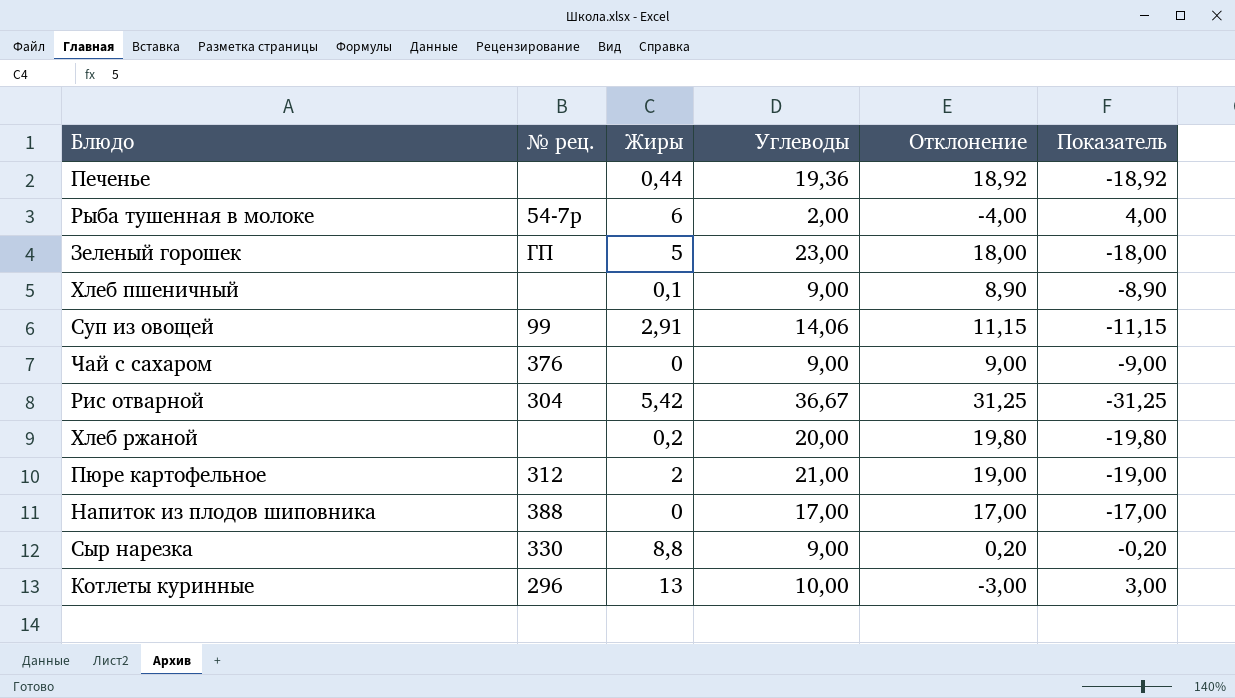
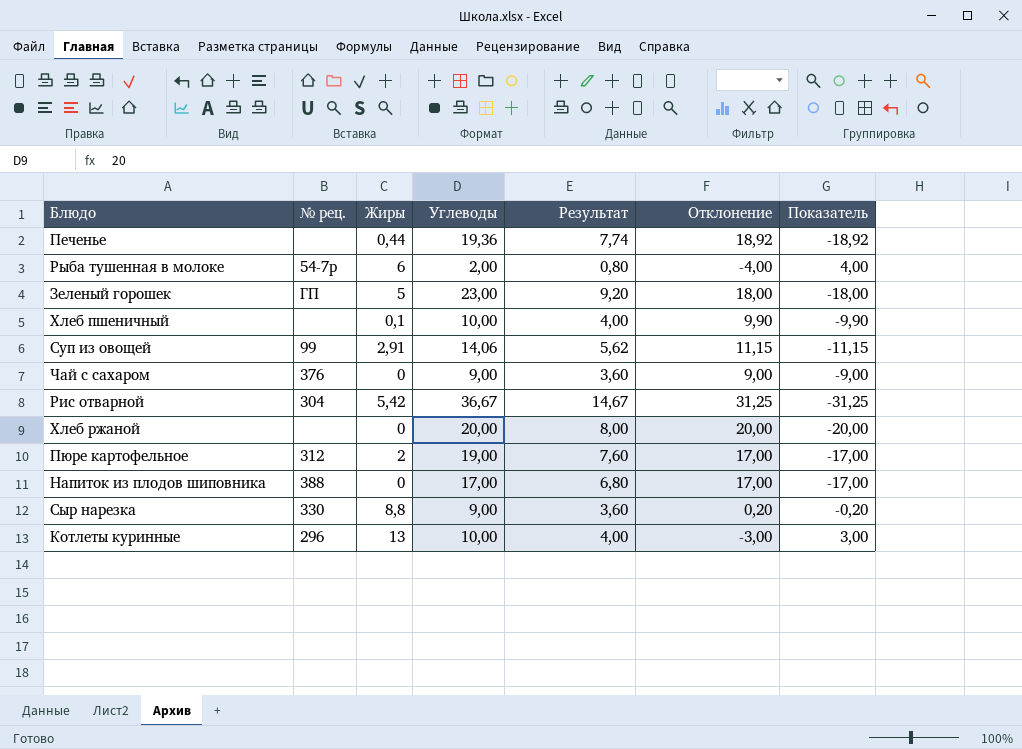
column Результат | formula: none -> [Углеводы] * 0,4
Хлеб пшеничный | Углеводы: 9,00 -> 10,00
Хлеб пшеничный | Отклонение: 8,90 -> 9,90
Хлеб пшеничный | Показатель: -8,90 -> -9,90
Хлеб ржаной | Жиры: 0,2 -> 0
Хлеб ржаной | Отклонение: 19,80 -> 20,00
Хлеб ржаной | Показатель: -19,80 -> -20,00
Пюре картофельное | Углеводы: 21,00 -> 19,00
Пюре картофельное | Отклонение: 19,00 -> 17,00
Пюре картофельное | Показатель: -19,00 -> -17,00

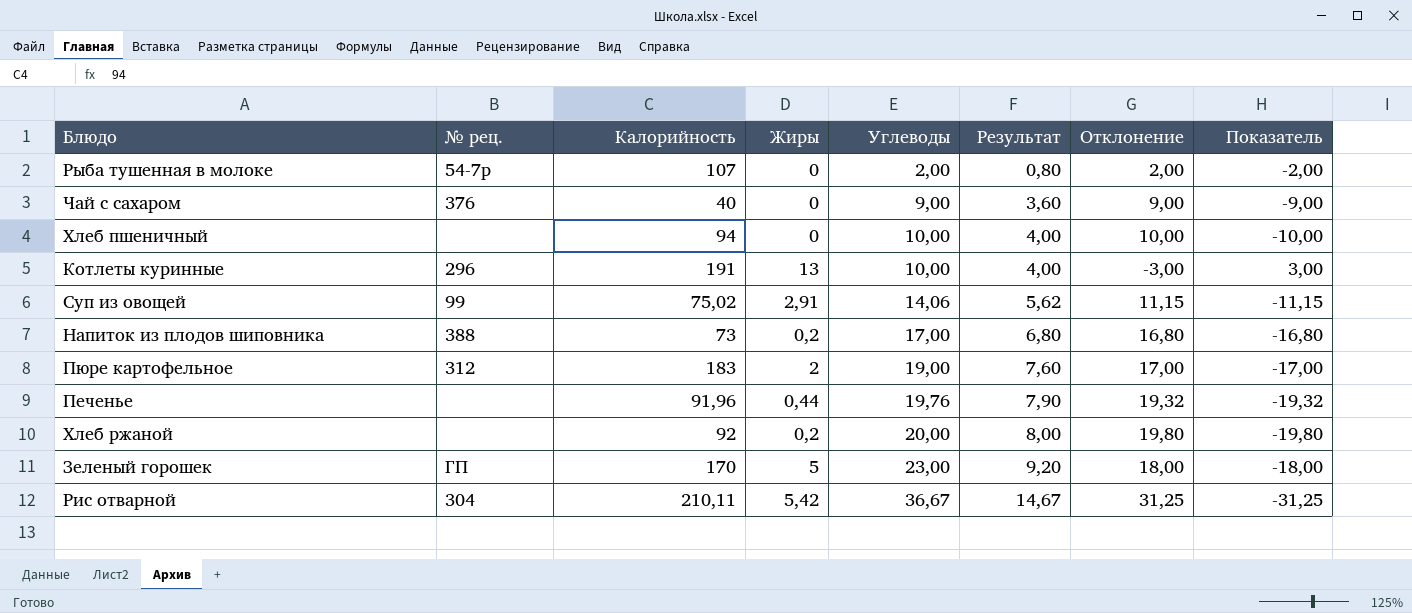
row order: none -> Углеводы ascending
column Калорийность | position: none -> 3
row Сыр нарезка: 330 | 8,8 | 9,00 | 3,60 | 0,20 | -0,20 -> none
Рыба тушенная в молоке | Жиры: 6 -> 0
Рыба тушенная в молоке | Отклонение: -4,00 -> 2,00
Рыба тушенная в молоке | Показатель: 4,00 -> -2,00
Хлеб пшеничный | Жиры: 0,1 -> 0
Хлеб пшеничный | Отклонение: 9,90 -> 10,00
Хлеб пшеничный | Показатель: -9,90 -> -10,00
Напиток из плодов шиповника | Жиры: 0 -> 0,2
Напиток из плодов шиповника | Отклонение: 17,00 -> 16,80
Напиток из плодов шиповника | Показатель: -17,00 -> -16,80
Печенье | Углеводы: 19,36 -> 19,76
Печенье | Результат: 7,74 -> 7,90
Печенье | Отклонение: 18,92 -> 19,32
Печенье | Показатель: -18,92 -> -19,32
Хлеб ржаной | Жиры: 0 -> 0,2
Хлеб ржаной | Отклонение: 20,00 -> 19,80
Хлеб ржаной | Показатель: -20,00 -> -19,80

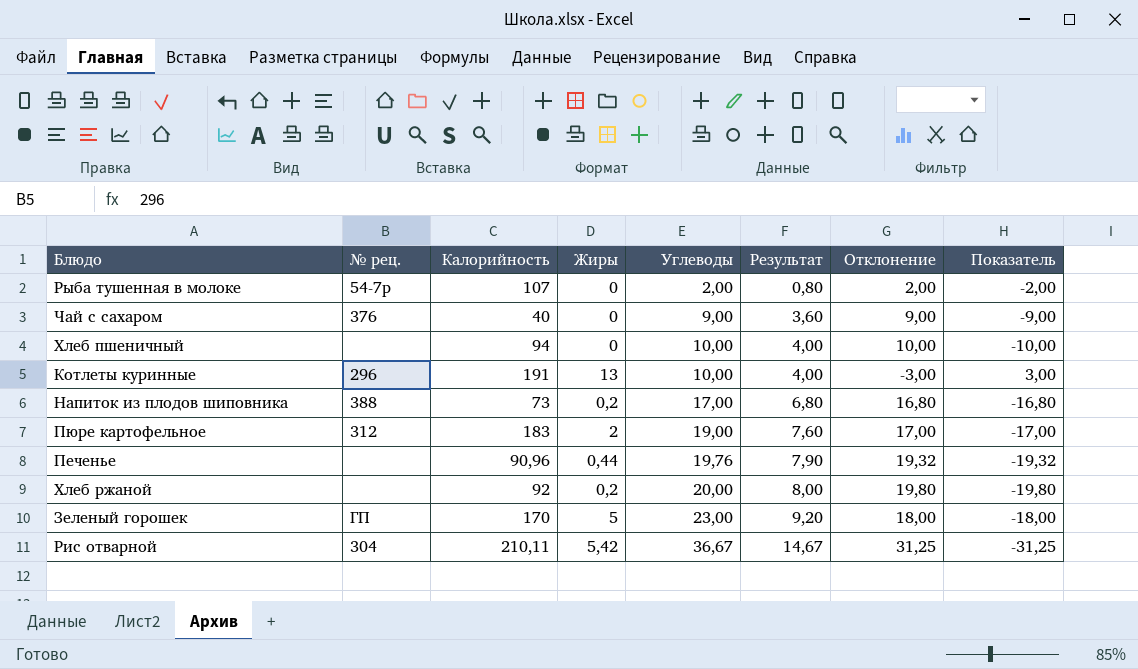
row Суп из овощей: 99 | 75,02 | 2,91 | 14,06 | 5,62 | 11,15 | -11,15 -> none
Печенье | Калорийность: 91,96 -> 90,96

